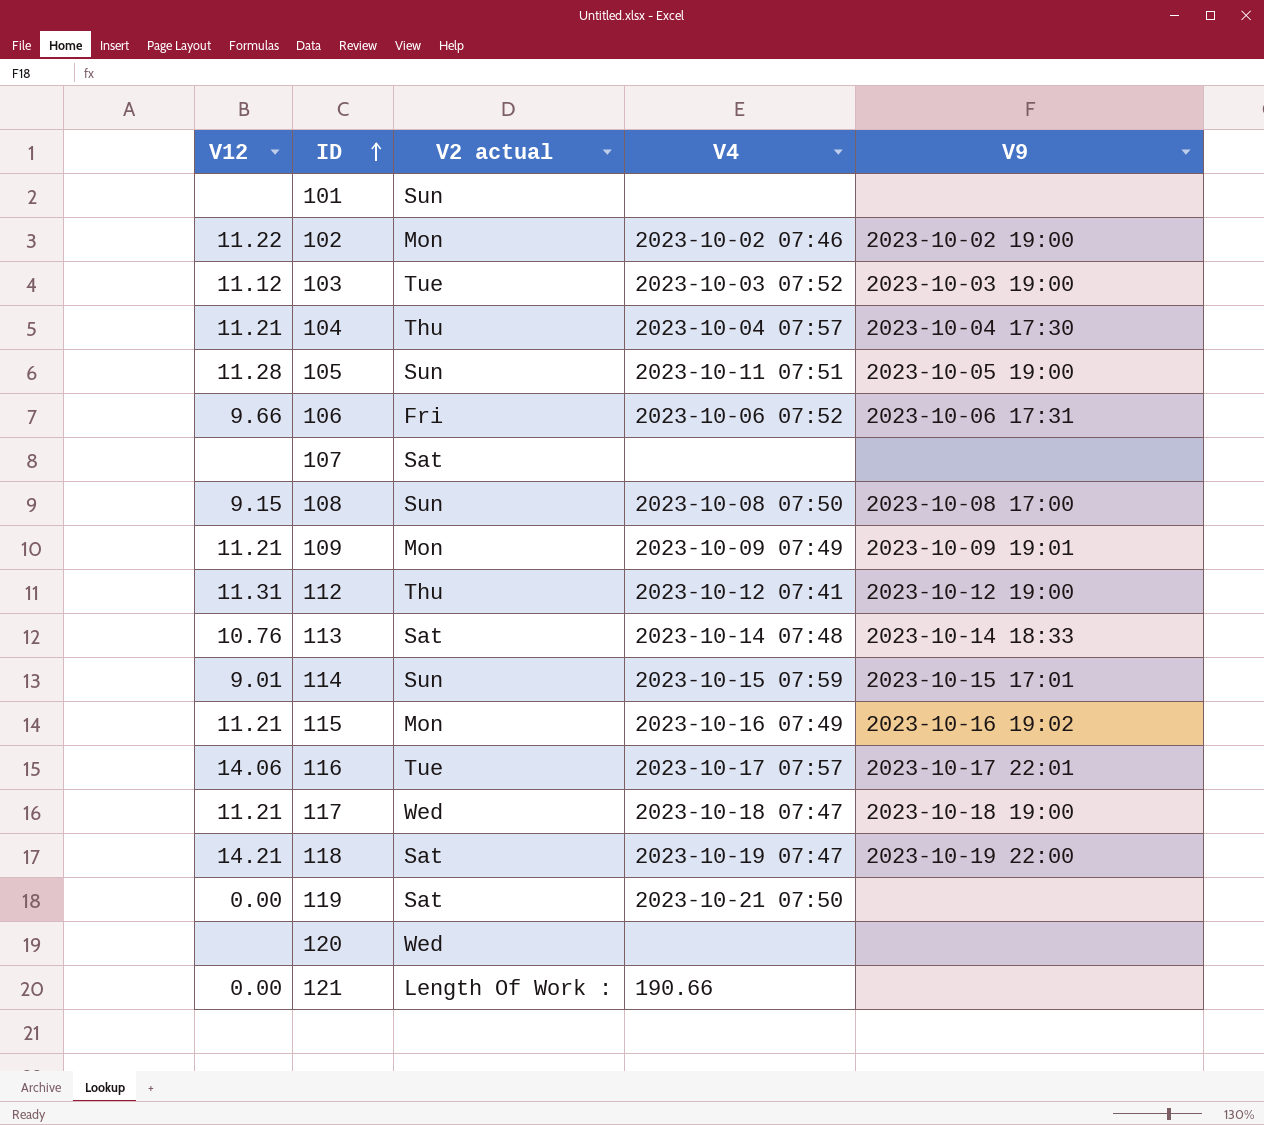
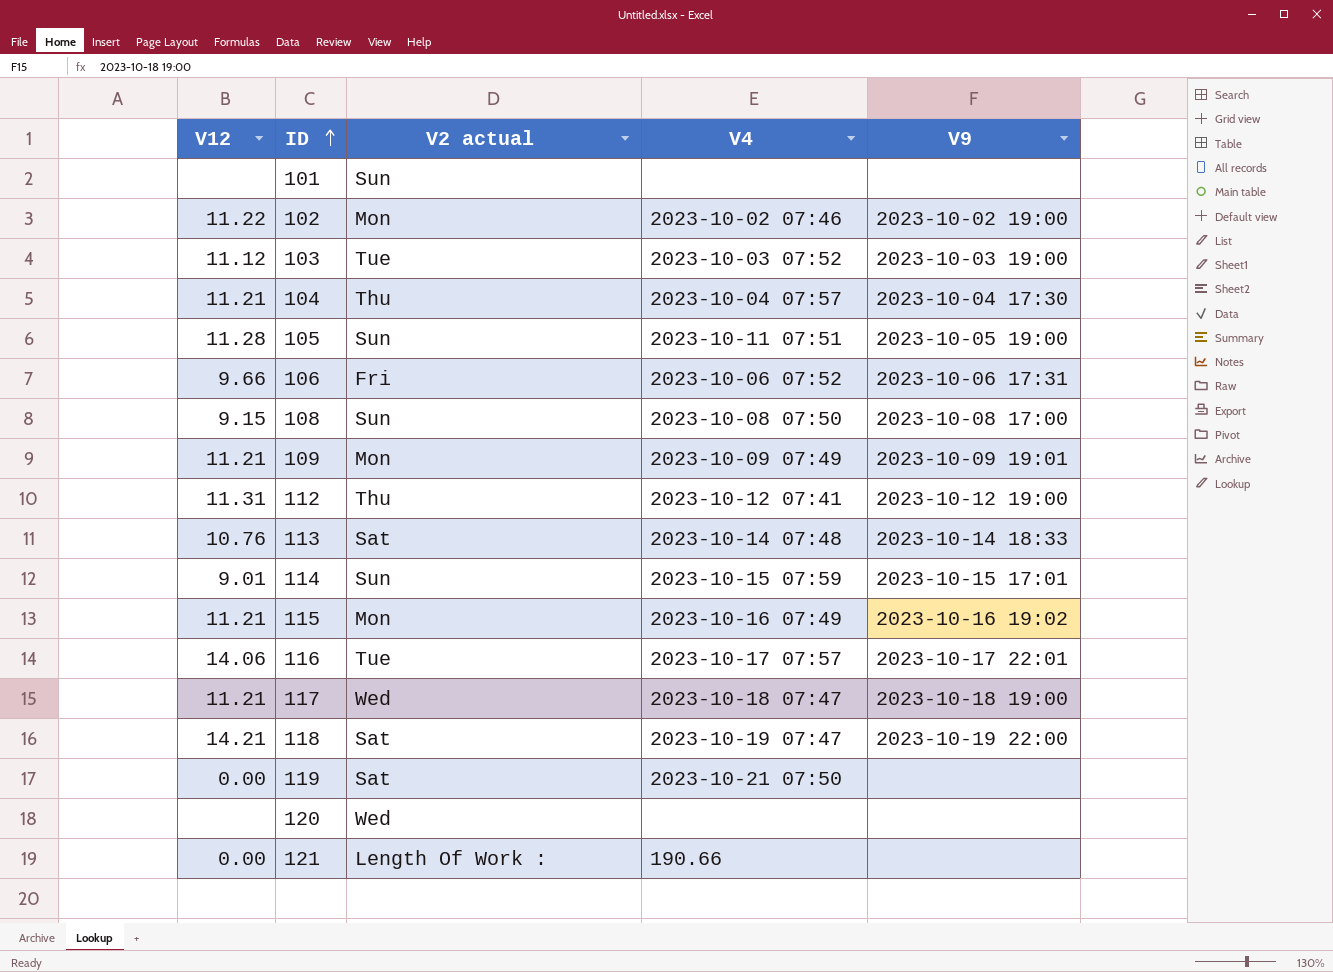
row 107: none | Sat | none | none -> none

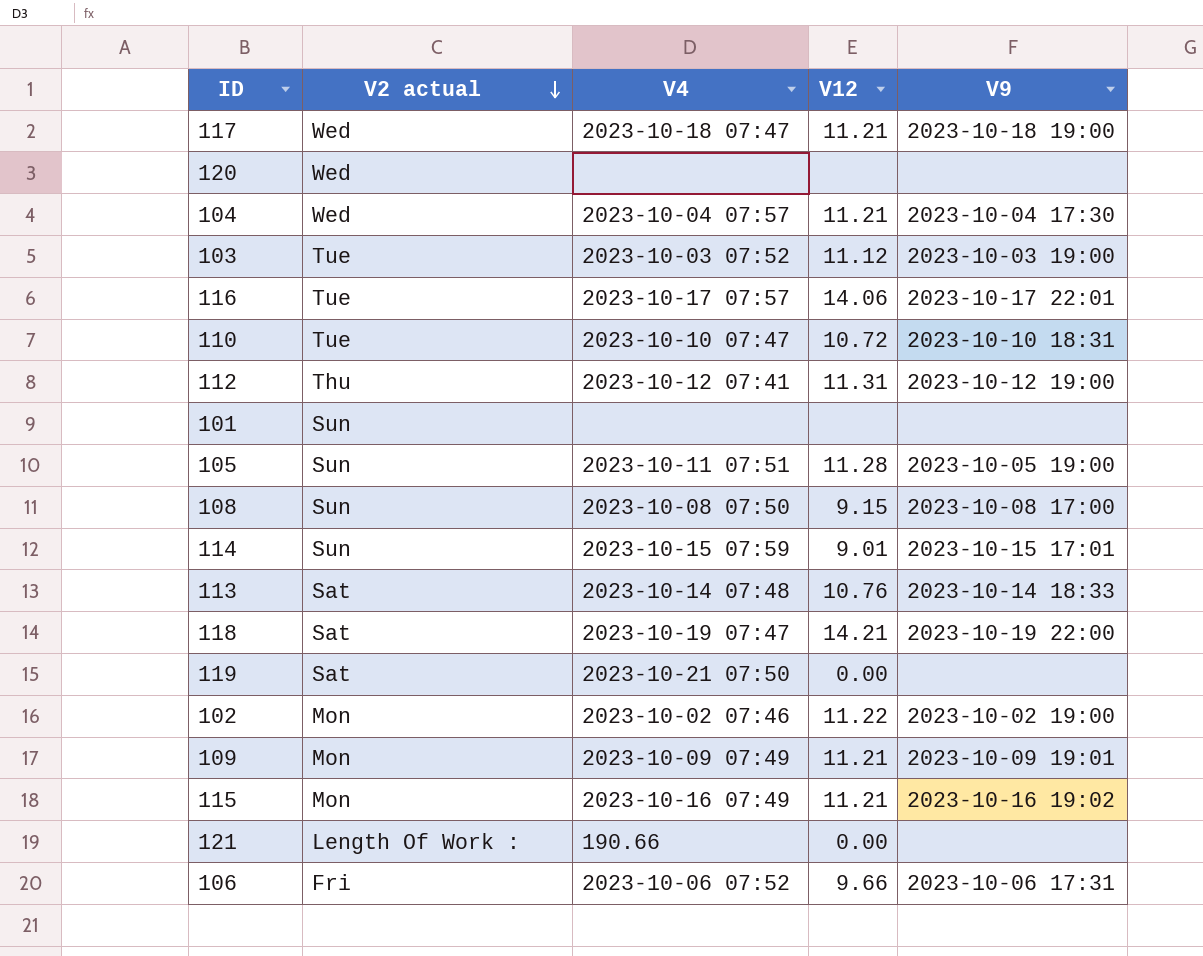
row order: ID ascending -> V2 actual descending
column V12 | position: 1 -> 4
104 | V2 actual: Thu -> Wed
row 110: none -> Tue | 2023-10-10 07:47 | 10.72 | 2023-10-10 18:31

